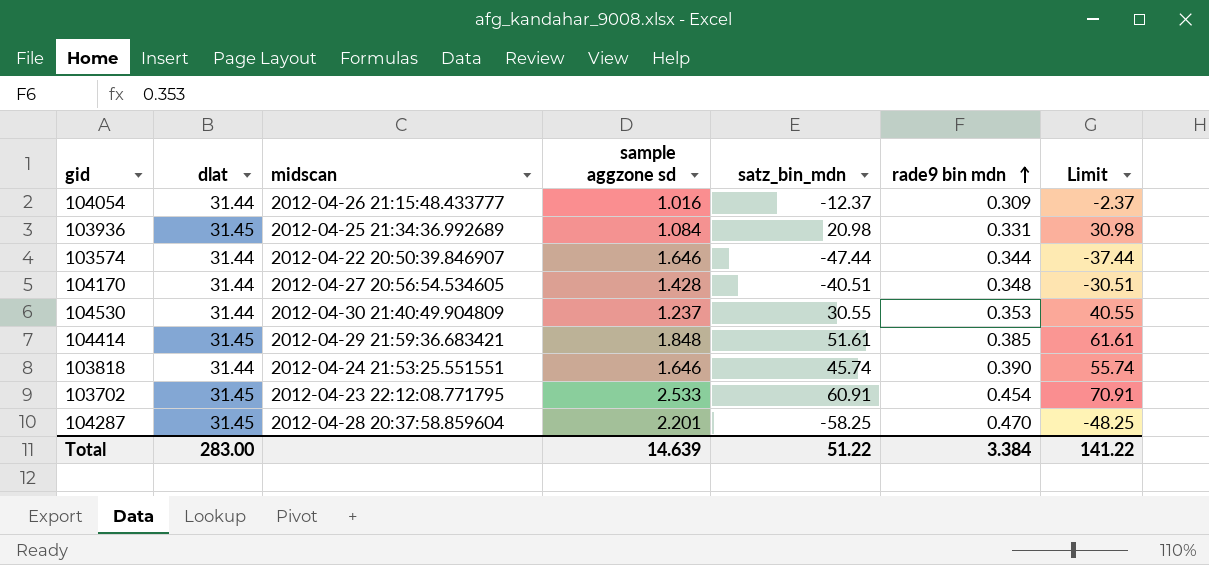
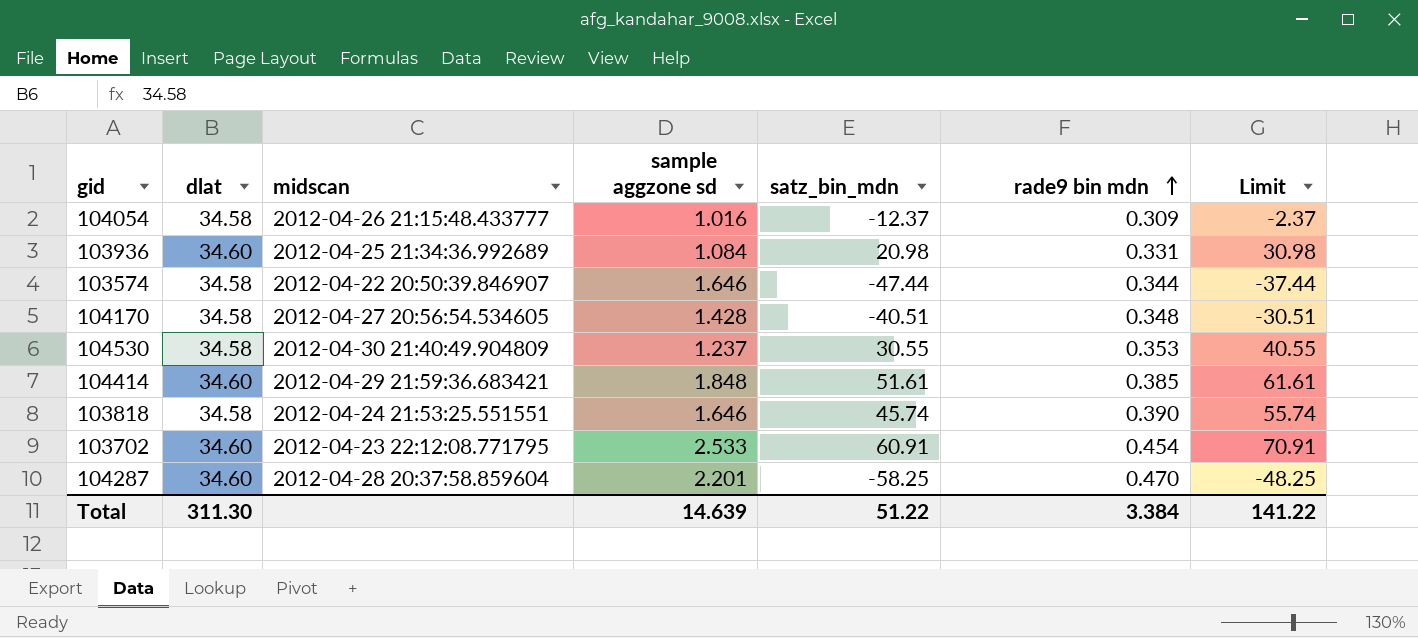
104054 | dlat: 31.44 -> 34.58
103936 | dlat: 31.45 -> 34.60
103574 | dlat: 31.44 -> 34.58
104170 | dlat: 31.44 -> 34.58
104530 | dlat: 31.44 -> 34.58
104414 | dlat: 31.45 -> 34.60
103818 | dlat: 31.44 -> 34.58
103702 | dlat: 31.45 -> 34.60
104287 | dlat: 31.45 -> 34.60
Total | dlat: 283.00 -> 311.30

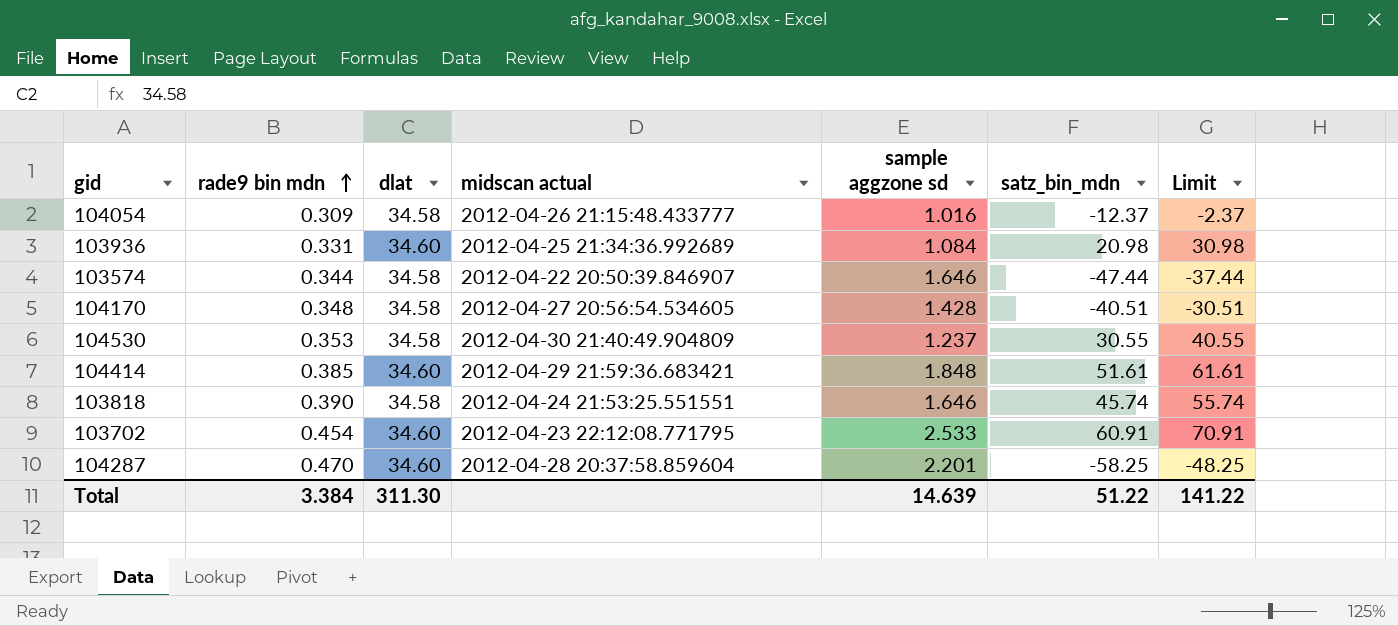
column rade9 bin mdn | position: 6 -> 2
column name: midscan -> midscan actual

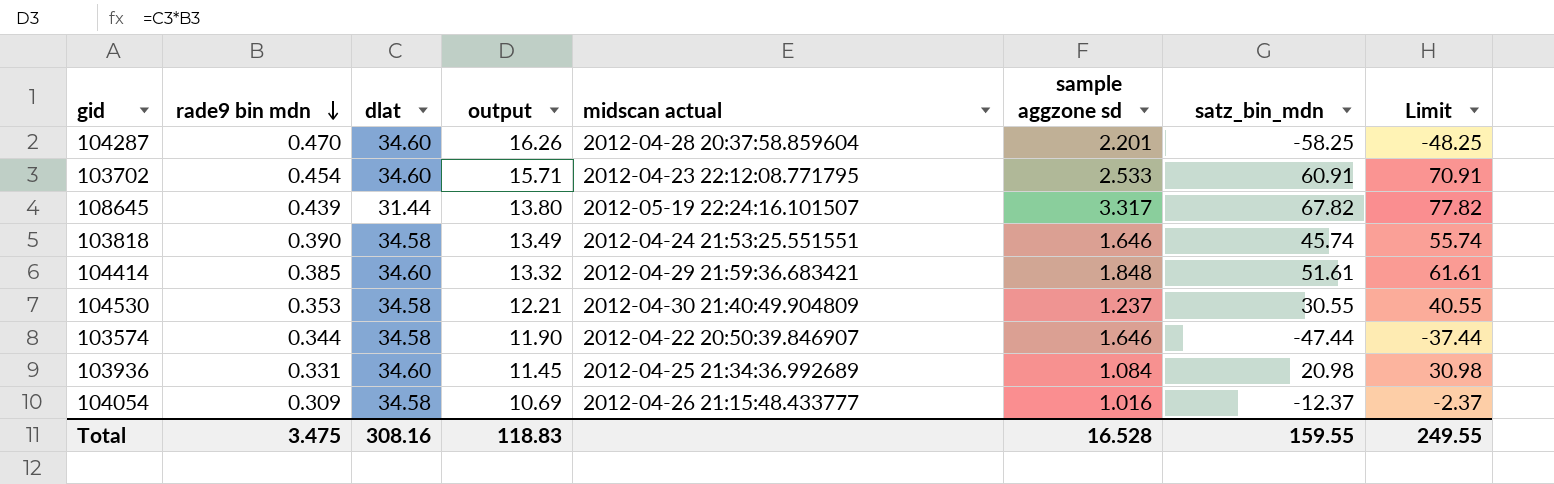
row order: rade9 bin mdn ascending -> rade9 bin mdn descending
column output | formula: none -> [rade9 bin mdn] * [dlat]
row 104170: 0.348 | 34.58 | 2012-04-27 20:56:54.534605 | 1.428 | -40.51 | -30.51 -> none
row 108645: none -> 0.439 | 31.44 | 13.80 | 2012-05-19 22:24:16.101507 | 3.317 | 67.82 | 77.82
Total | rade9 bin mdn: 3.384 -> 3.475
Total | dlat: 311.30 -> 308.16
Total | sample aggzone sd: 14.639 -> 16.528
Total | satz_bin_mdn: 51.22 -> 159.55
Total | Limit: 141.22 -> 249.55

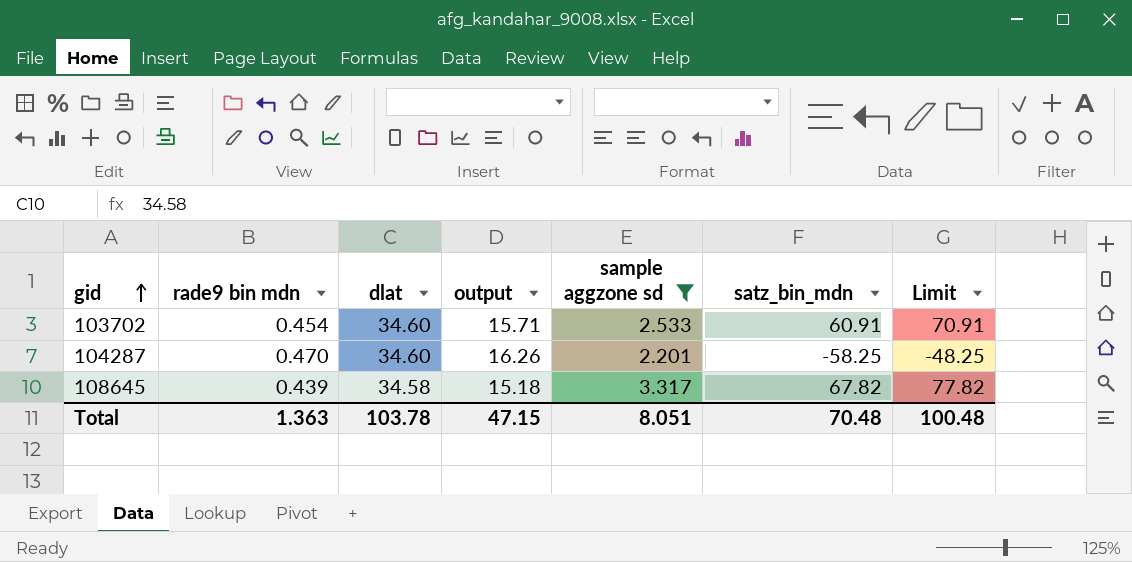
filter: none -> sample aggzone sd >= 2.201
row order: rade9 bin mdn descending -> gid ascending
column midscan actual | position: 5 -> none
108645 | dlat: 31.44 -> 34.58
108645 | output: 13.80 -> 15.18
Total | rade9 bin mdn: 3.475 -> 1.363
Total | dlat: 308.16 -> 103.78
Total | output: 118.83 -> 47.15
Total | sample aggzone sd: 16.528 -> 8.051
Total | satz_bin_mdn: 159.55 -> 70.48
Total | Limit: 249.55 -> 100.48

